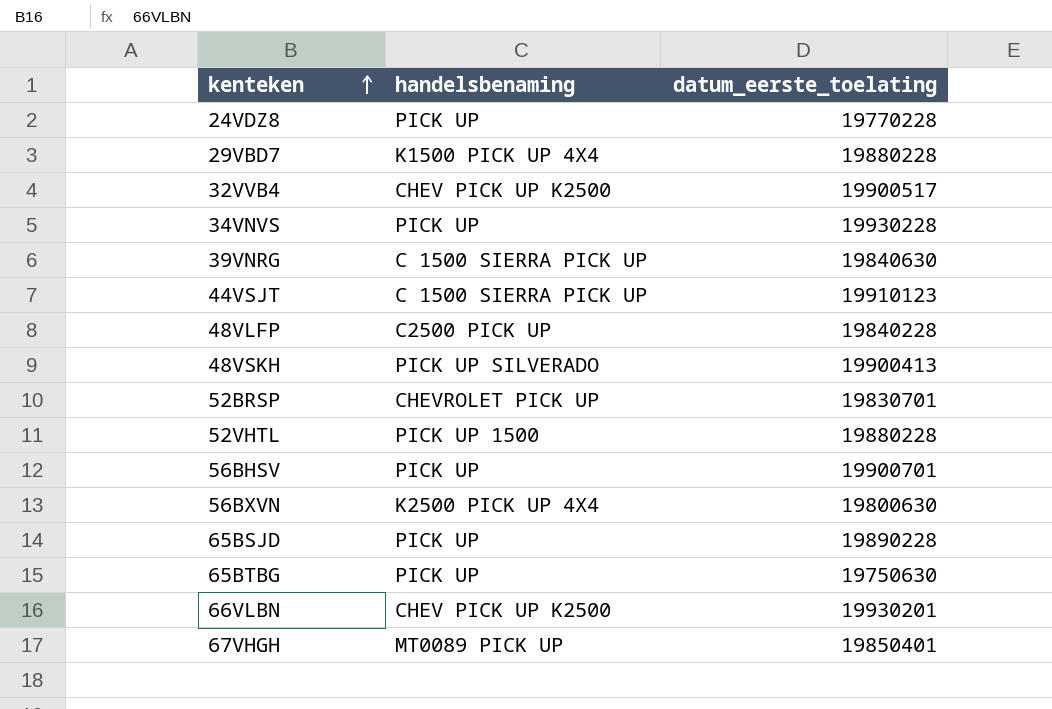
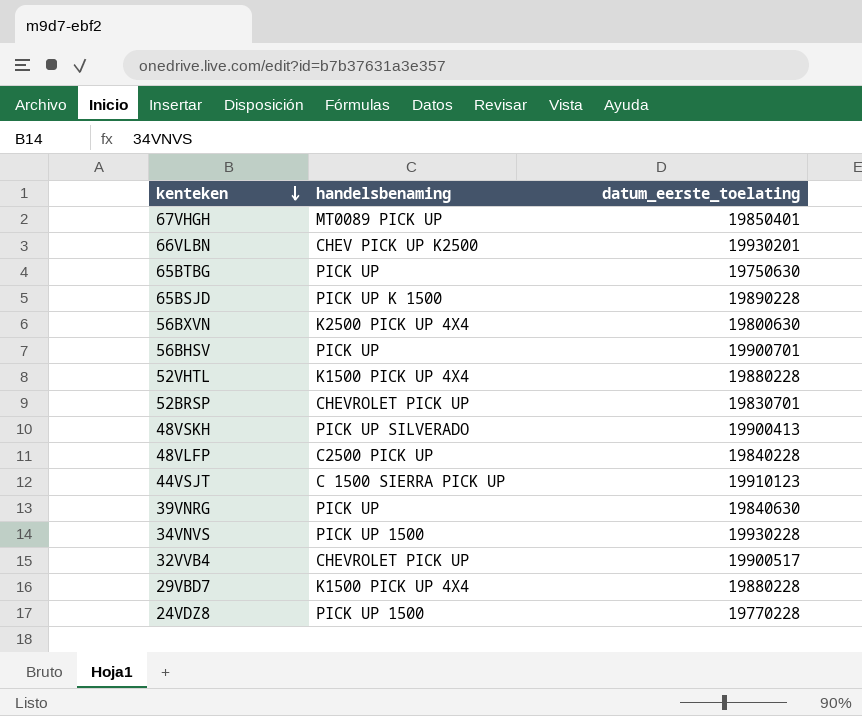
row order: kenteken ascending -> kenteken descending
65BSJD | handelsbenaming: PICK UP -> PICK UP K 1500
52VHTL | handelsbenaming: PICK UP 1500 -> K1500 PICK UP 4X4
39VNRG | handelsbenaming: C 1500 SIERRA PICK UP -> PICK UP
34VNVS | handelsbenaming: PICK UP -> PICK UP 1500
32VVB4 | handelsbenaming: CHEV PICK UP K2500 -> CHEVROLET PICK UP
24VDZ8 | handelsbenaming: PICK UP -> PICK UP 1500

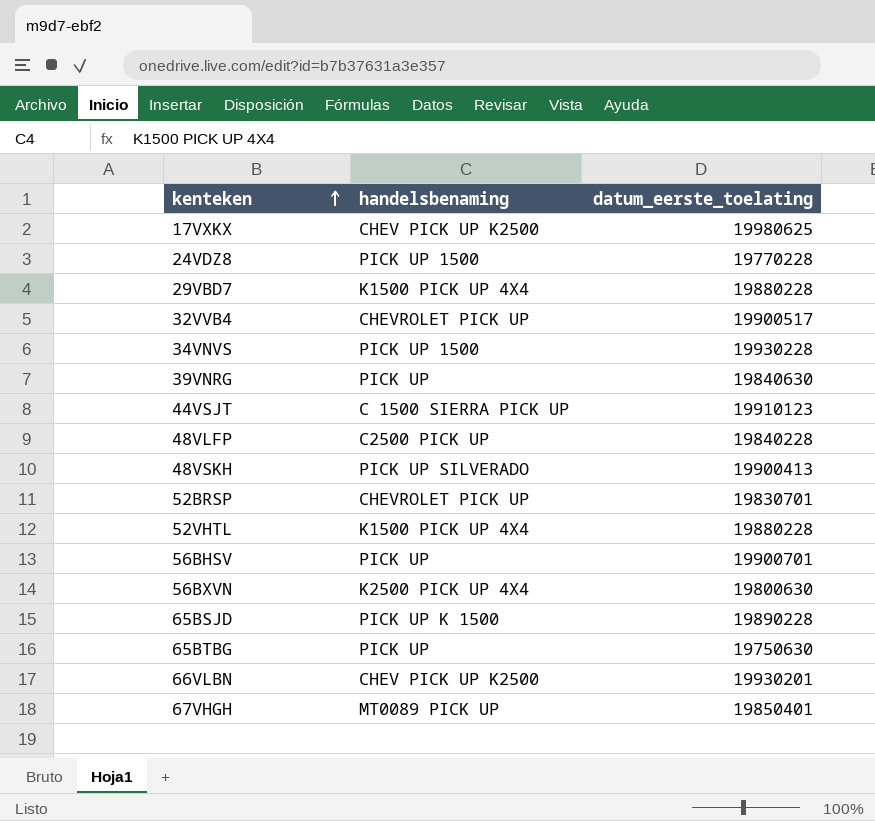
row order: kenteken descending -> kenteken ascending
row 17VXKX: none -> CHEV PICK UP K2500 | 19980625

